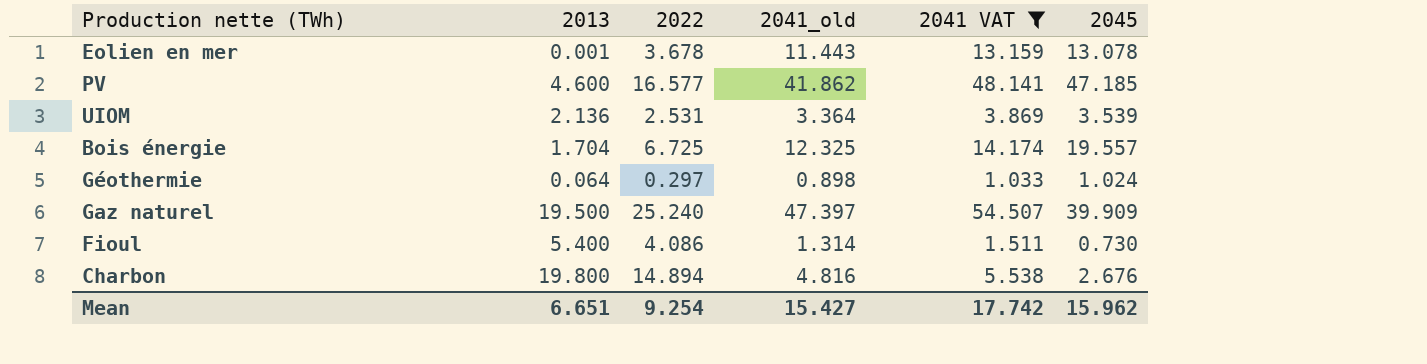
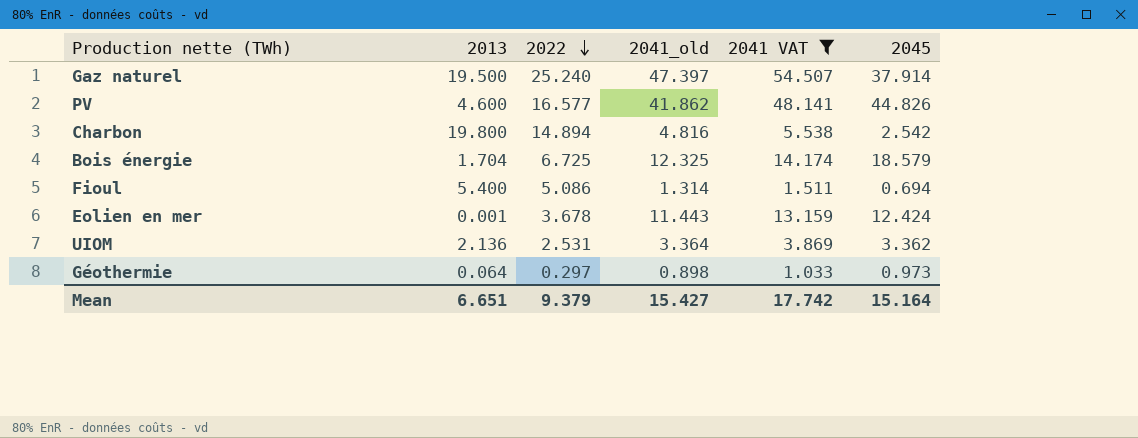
row order: none -> 2022 descending
Gaz naturel | 2045: 39.909 -> 37.914
PV | 2045: 47.185 -> 44.826
Charbon | 2045: 2.676 -> 2.542
Bois énergie | 2045: 19.557 -> 18.579
Fioul | 2022: 4.086 -> 5.086
Fioul | 2045: 0.730 -> 0.694
Eolien en mer | 2045: 13.078 -> 12.424
UIOM | 2045: 3.539 -> 3.362
Géothermie | 2045: 1.024 -> 0.973
Mean | 2022: 9.254 -> 9.379
Mean | 2045: 15.962 -> 15.164

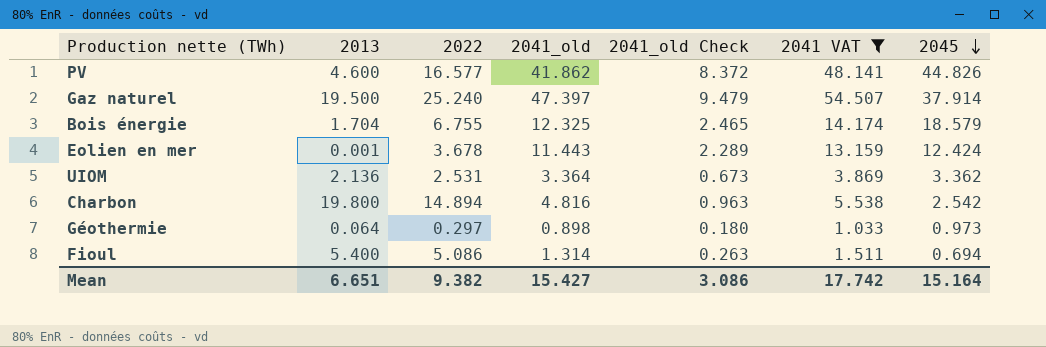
row order: 2022 descending -> 2045 descending
column 2041_old Check | formula: none -> [2041_old] * 0.2
Bois énergie | 2022: 6.725 -> 6.755
Mean | 2022: 9.379 -> 9.382

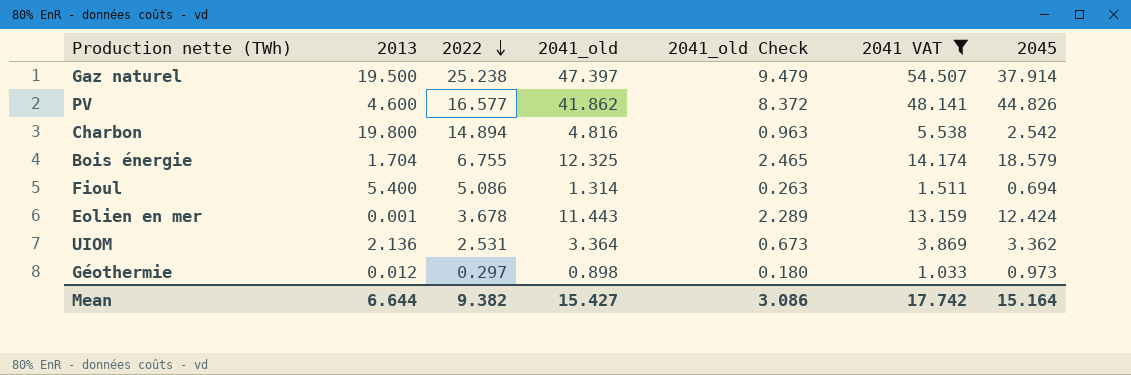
row order: 2045 descending -> 2022 descending
Gaz naturel | 2022: 25.240 -> 25.238
Géothermie | 2013: 0.064 -> 0.012
Mean | 2013: 6.651 -> 6.644

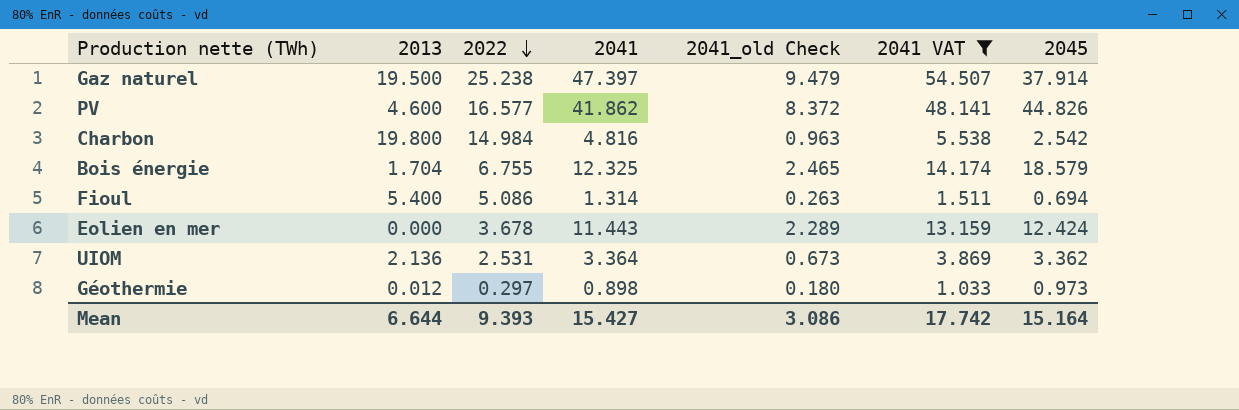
column name: 2041_old -> 2041
Charbon | 2022: 14.894 -> 14.984
Eolien en mer | 2013: 0.001 -> 0.000
Mean | 2022: 9.382 -> 9.393

